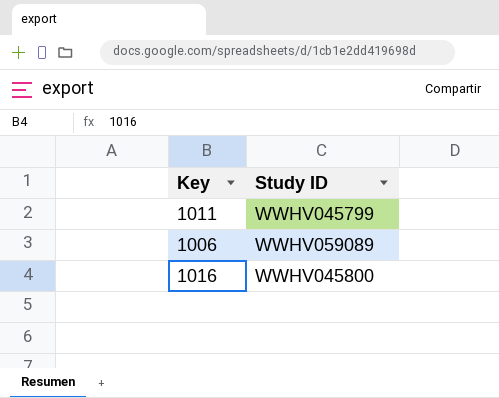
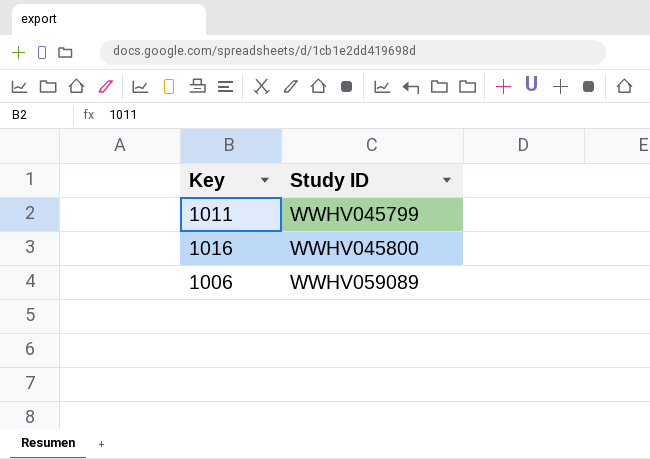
row order: none -> Study ID ascending

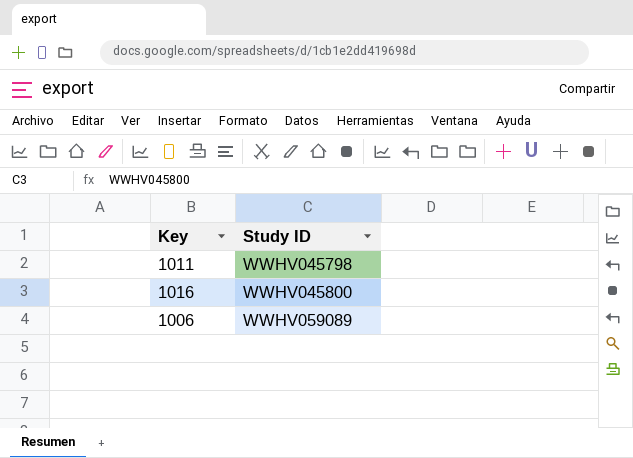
1011 | Study ID: WWHV045799 -> WWHV045798

